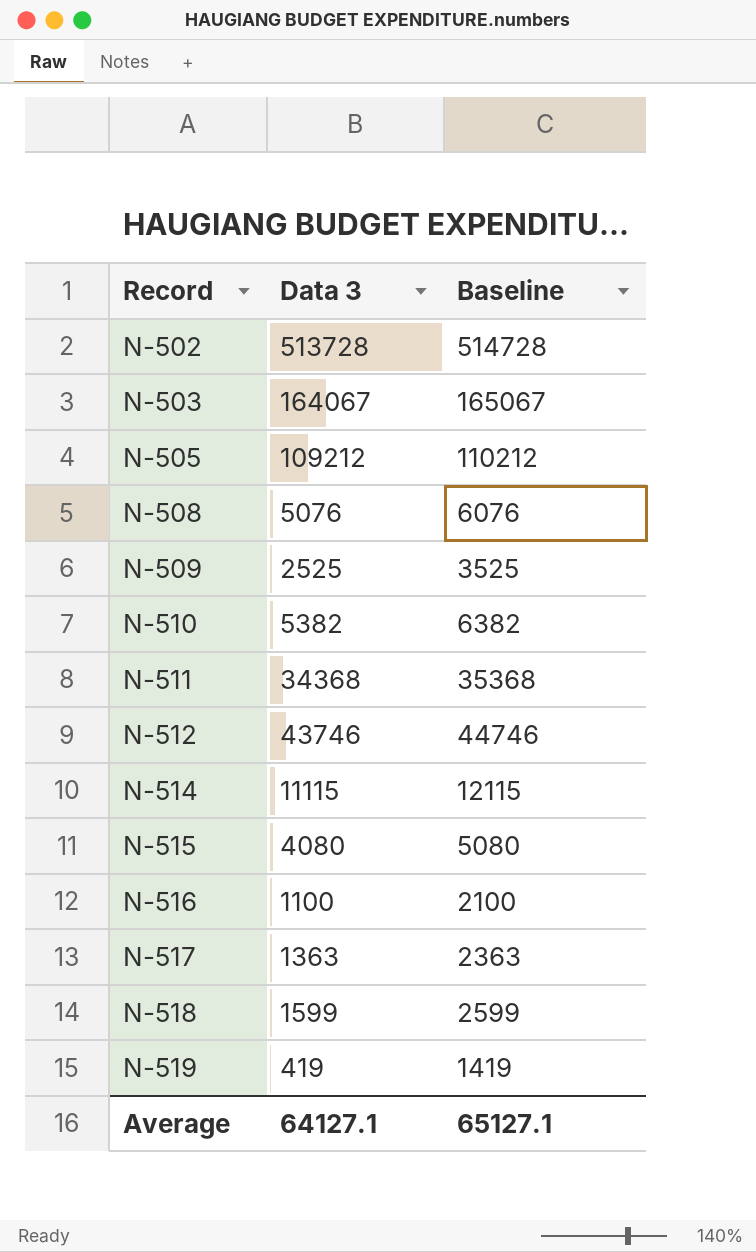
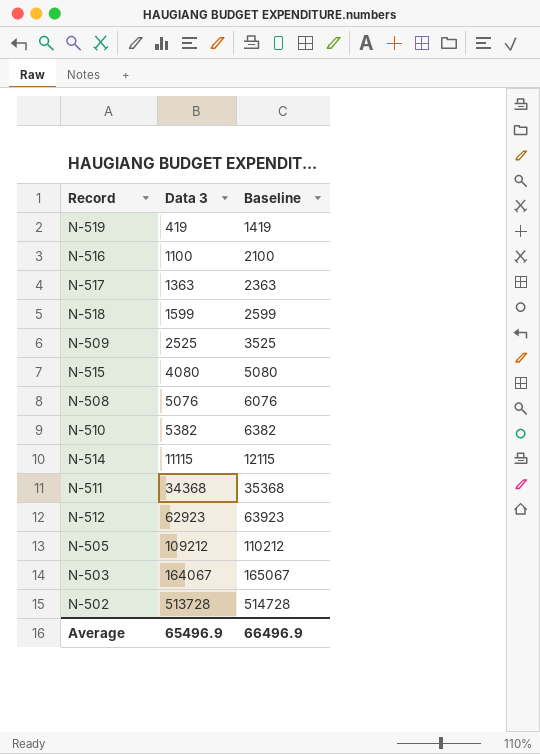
row order: Record ascending -> Data 3 ascending
N-512 | Data 3: 43746 -> 62923
N-512 | Baseline: 44746 -> 63923
Average | Data 3: 64127.1 -> 65496.9
Average | Baseline: 65127.1 -> 66496.9

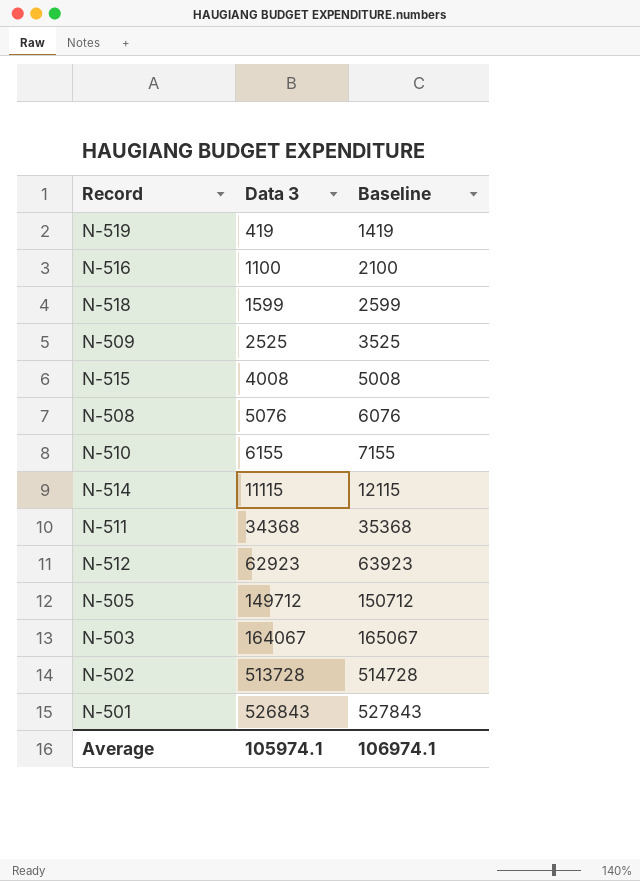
row N-517: 1363 | 2363 -> none
N-515 | Data 3: 4080 -> 4008
N-515 | Baseline: 5080 -> 5008
N-510 | Data 3: 5382 -> 6155
N-510 | Baseline: 6382 -> 7155
N-505 | Data 3: 109212 -> 149712
N-505 | Baseline: 110212 -> 150712
row N-501: none -> 526843 | 527843
Average | Data 3: 65496.9 -> 105974.1
Average | Baseline: 66496.9 -> 106974.1

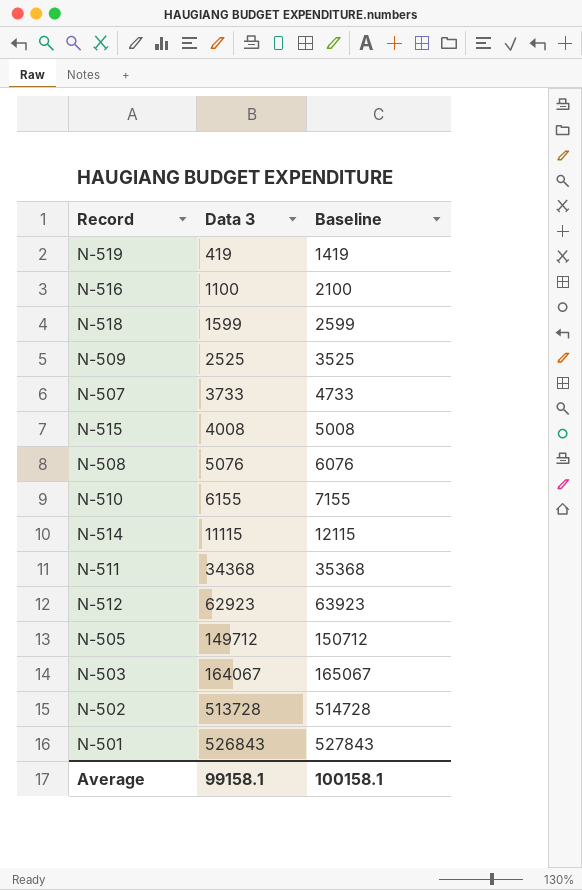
row N-507: none -> 3733 | 4733
Average | Data 3: 105974.1 -> 99158.1
Average | Baseline: 106974.1 -> 100158.1

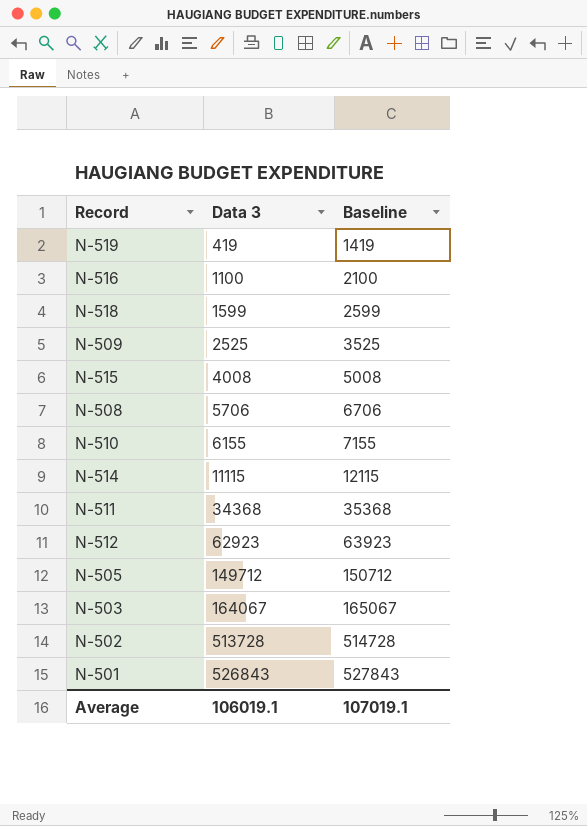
row N-507: 3733 | 4733 -> none
N-508 | Data 3: 5076 -> 5706
N-508 | Baseline: 6076 -> 6706
Average | Data 3: 99158.1 -> 106019.1
Average | Baseline: 100158.1 -> 107019.1

